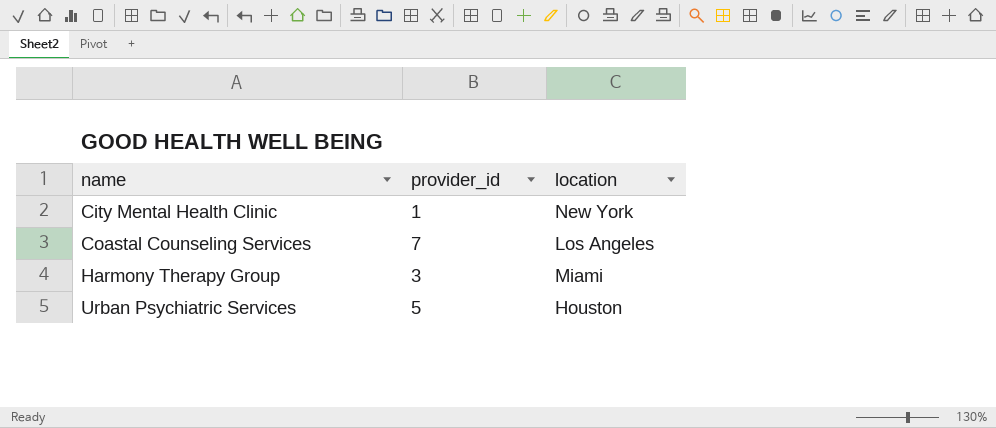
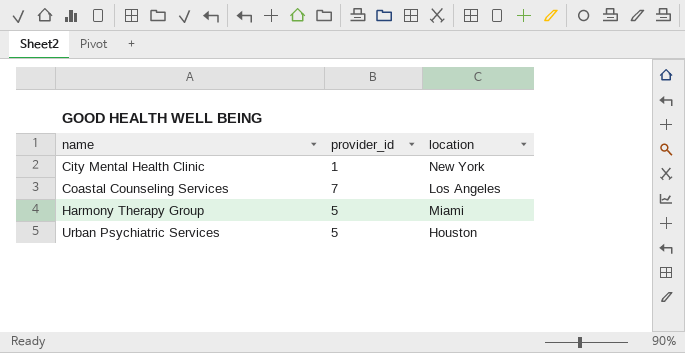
Harmony Therapy Group | provider_id: 3 -> 5

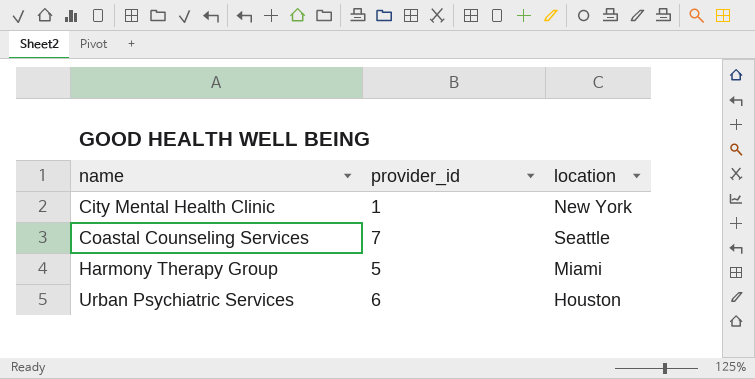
Coastal Counseling Services | location: Los Angeles -> Seattle
Urban Psychiatric Services | provider_id: 5 -> 6

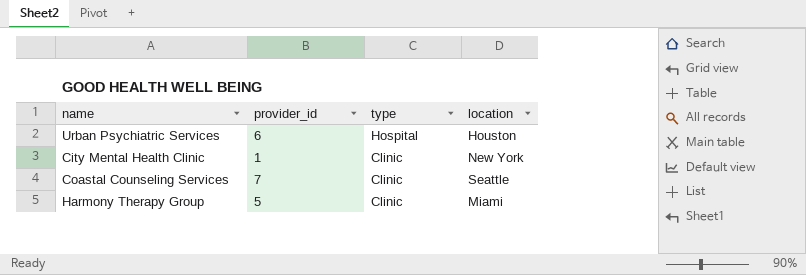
row order: name ascending -> type descending
column type | position: none -> 3

